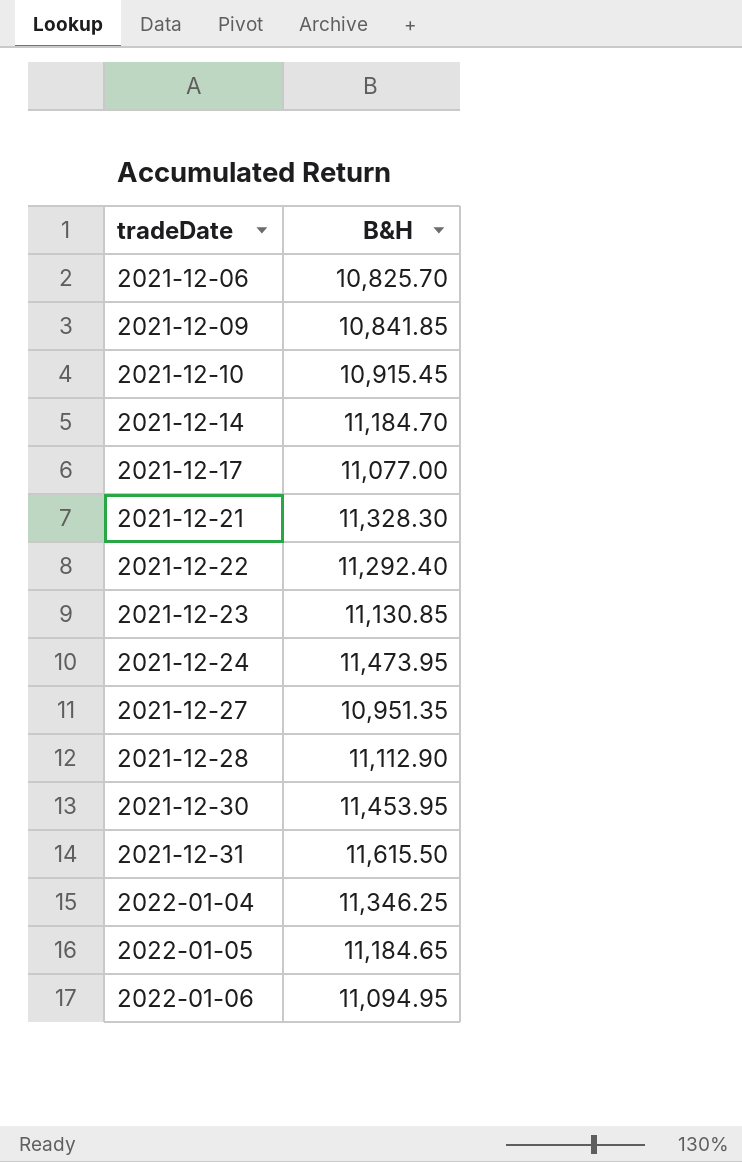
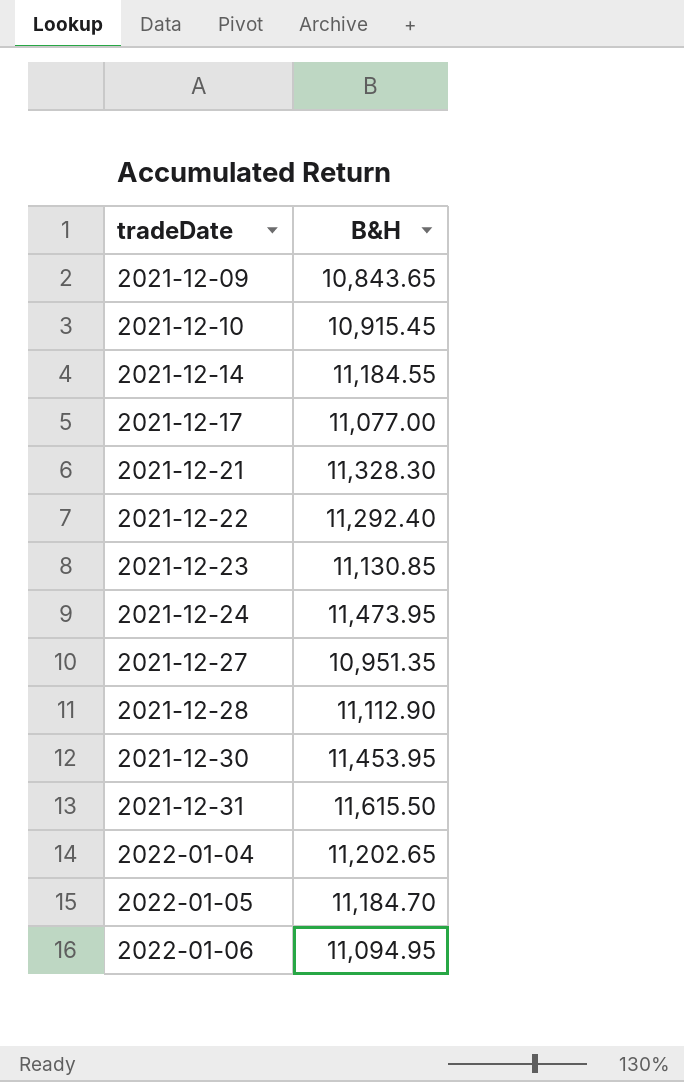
row 2021-12-06: 10,825.70 -> none
2021-12-09 | B&H: 10,841.85 -> 10,843.65
2021-12-14 | B&H: 11,184.70 -> 11,184.55
2022-01-04 | B&H: 11,346.25 -> 11,202.65
2022-01-05 | B&H: 11,184.65 -> 11,184.70

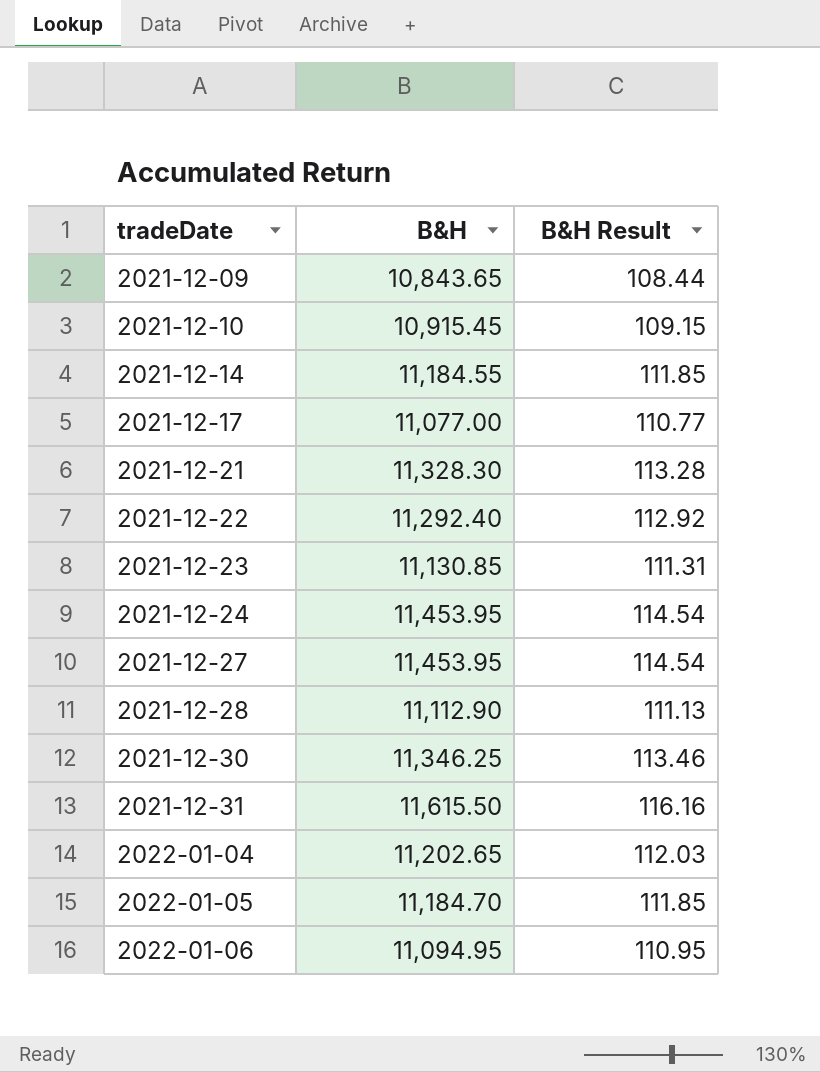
column B&H Result | formula: none -> [B&H] * 0.01
2021-12-24 | B&H: 11,473.95 -> 11,453.95
2021-12-27 | B&H: 10,951.35 -> 11,453.95
2021-12-30 | B&H: 11,453.95 -> 11,346.25

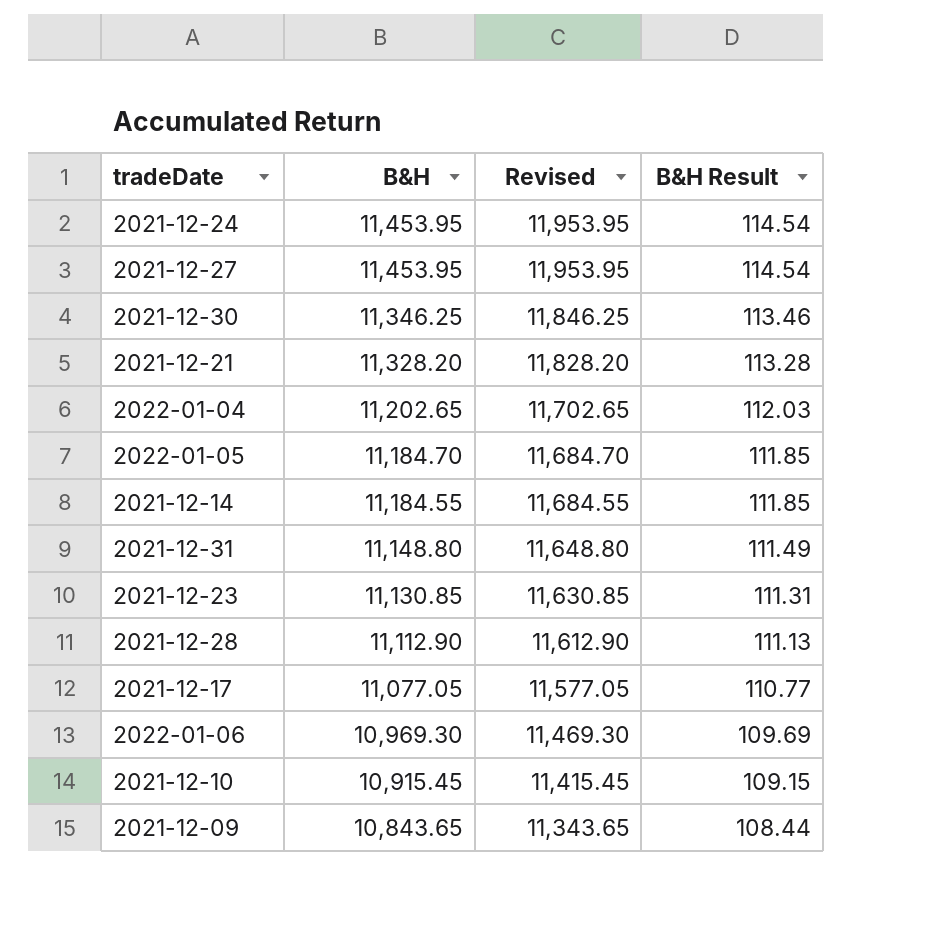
row order: tradeDate ascending -> B&H descending
column Revised | formula: none -> [B&H] + 500
row 2021-12-22: 11,292.40 | 112.92 -> none
2021-12-21 | B&H: 11,328.30 -> 11,328.20
2021-12-31 | B&H: 11,615.50 -> 11,148.80
2021-12-31 | B&H Result: 116.16 -> 111.49
2021-12-17 | B&H: 11,077.00 -> 11,077.05
2022-01-06 | B&H: 11,094.95 -> 10,969.30
2022-01-06 | B&H Result: 110.95 -> 109.69

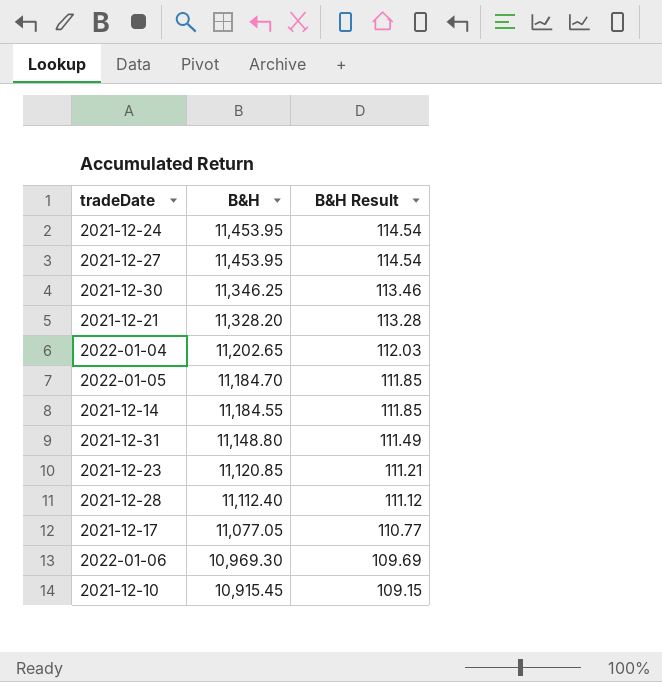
column Revised | formula: [B&H] + 500 -> none
row 2021-12-09: 10,843.65 | 11,343.65 | 108.44 -> none
2021-12-23 | B&H: 11,130.85 -> 11,120.85
2021-12-23 | B&H Result: 111.31 -> 111.21
2021-12-28 | B&H: 11,112.90 -> 11,112.40
2021-12-28 | B&H Result: 111.13 -> 111.12

